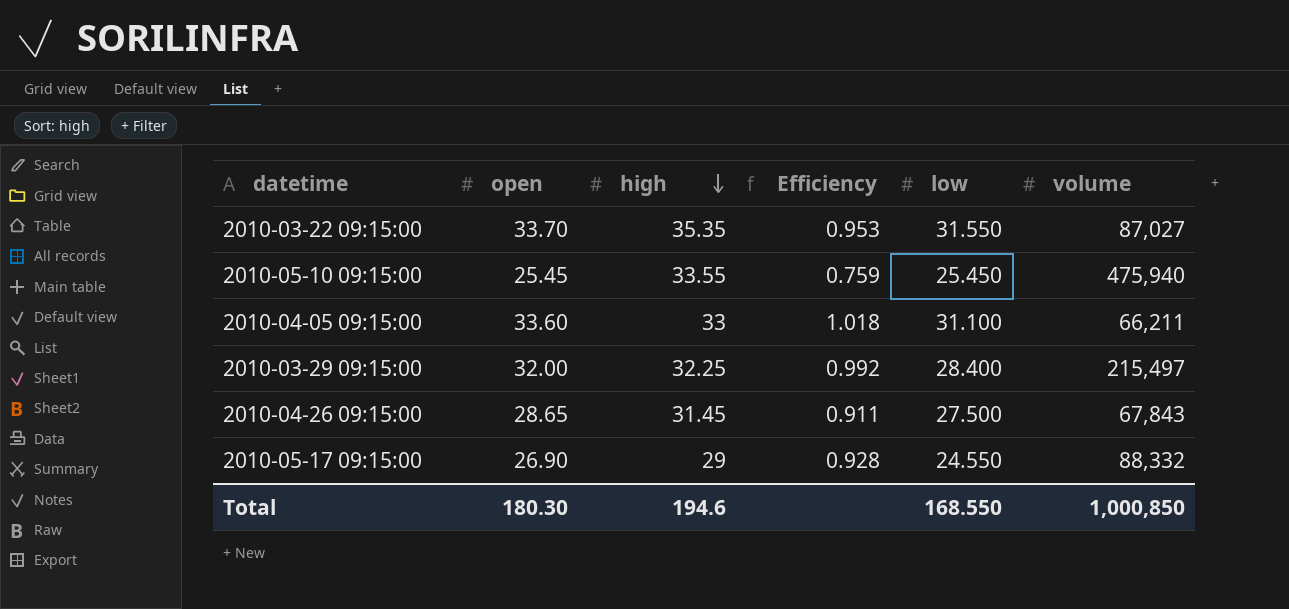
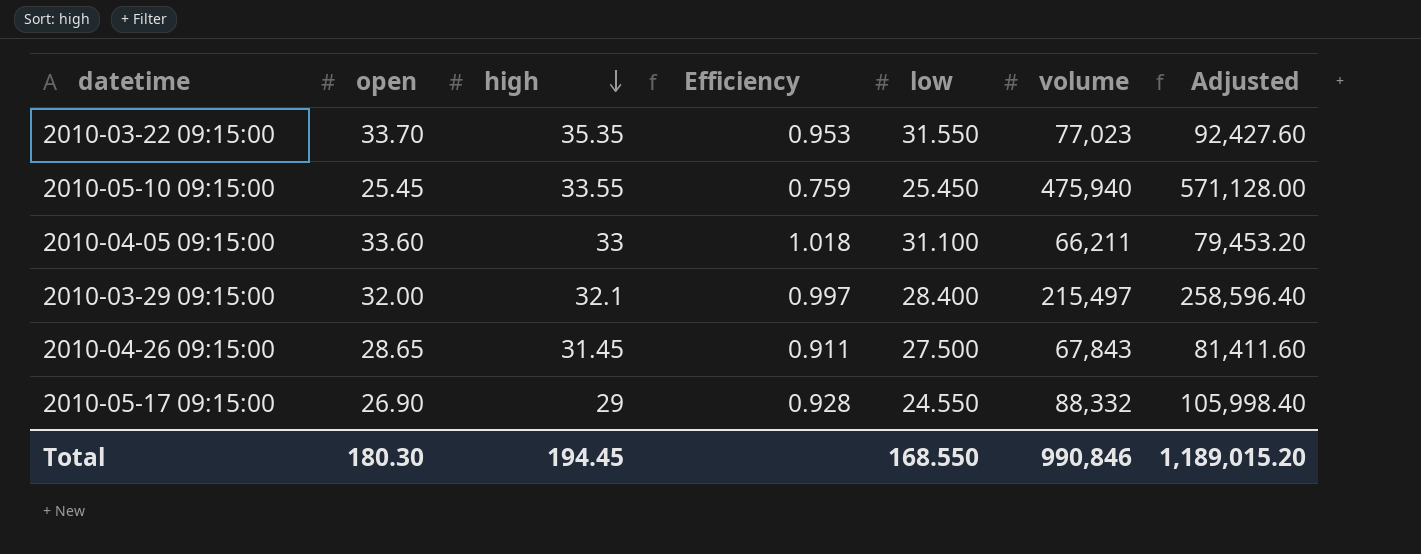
column Adjusted | formula: none -> [volume] * 1.2
2010-03-22 09:15:00 | volume: 87,027 -> 77,023
2010-03-29 09:15:00 | high: 32.25 -> 32.1
2010-03-29 09:15:00 | Efficiency: 0.992 -> 0.997
Total | high: 194.6 -> 194.45
Total | volume: 1,000,850 -> 990,846

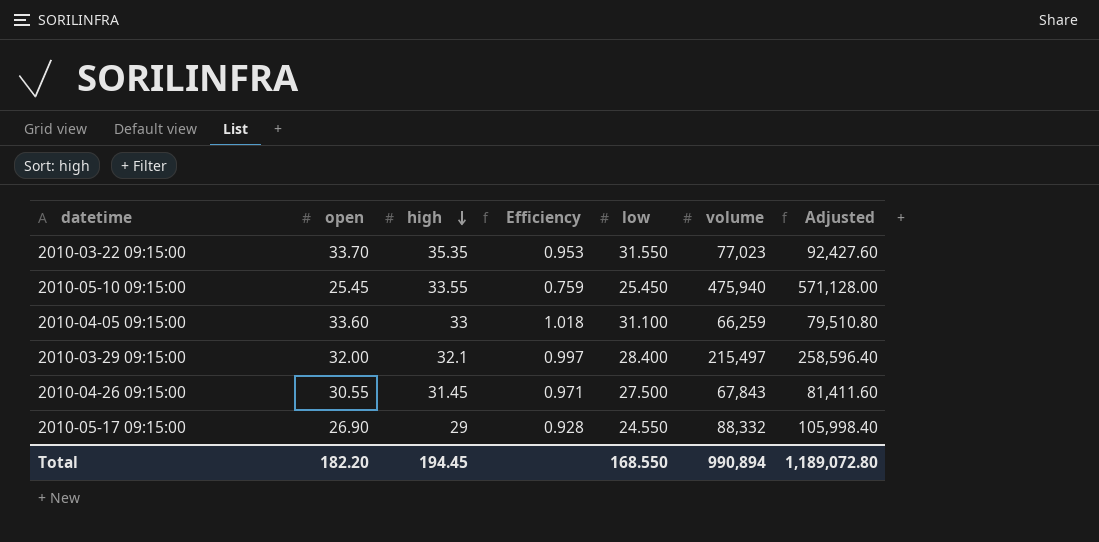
2010-04-05 09:15:00 | volume: 66,211 -> 66,259
2010-04-05 09:15:00 | Adjusted: 79,453.20 -> 79,510.80
2010-04-26 09:15:00 | open: 28.65 -> 30.55
2010-04-26 09:15:00 | Efficiency: 0.911 -> 0.971
Total | open: 180.30 -> 182.20
Total | volume: 990,846 -> 990,894
Total | Adjusted: 1,189,015.20 -> 1,189,072.80

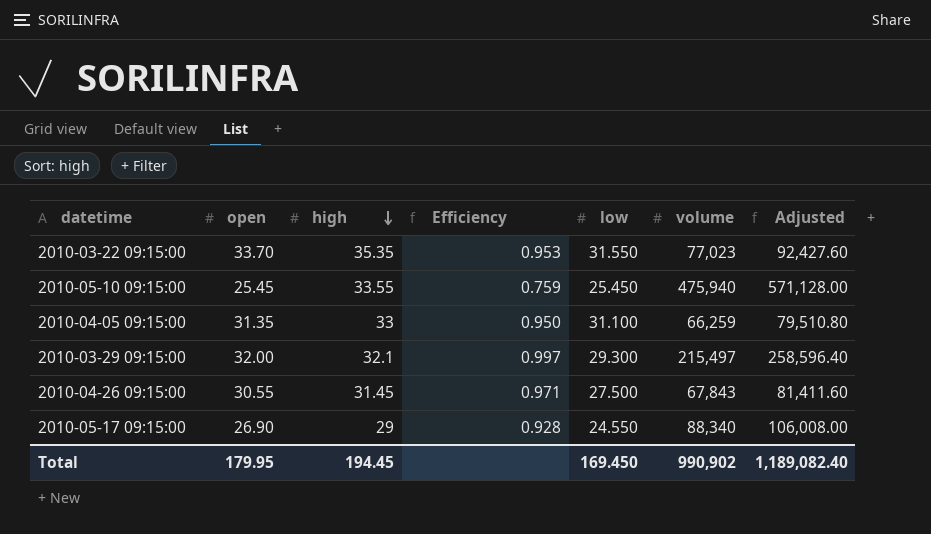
2010-04-05 09:15:00 | open: 33.60 -> 31.35
2010-04-05 09:15:00 | Efficiency: 1.018 -> 0.950
2010-03-29 09:15:00 | low: 28.400 -> 29.300
2010-05-17 09:15:00 | volume: 88,332 -> 88,340
2010-05-17 09:15:00 | Adjusted: 105,998.40 -> 106,008.00
Total | open: 182.20 -> 179.95
Total | low: 168.550 -> 169.450
Total | volume: 990,894 -> 990,902
Total | Adjusted: 1,189,072.80 -> 1,189,082.40

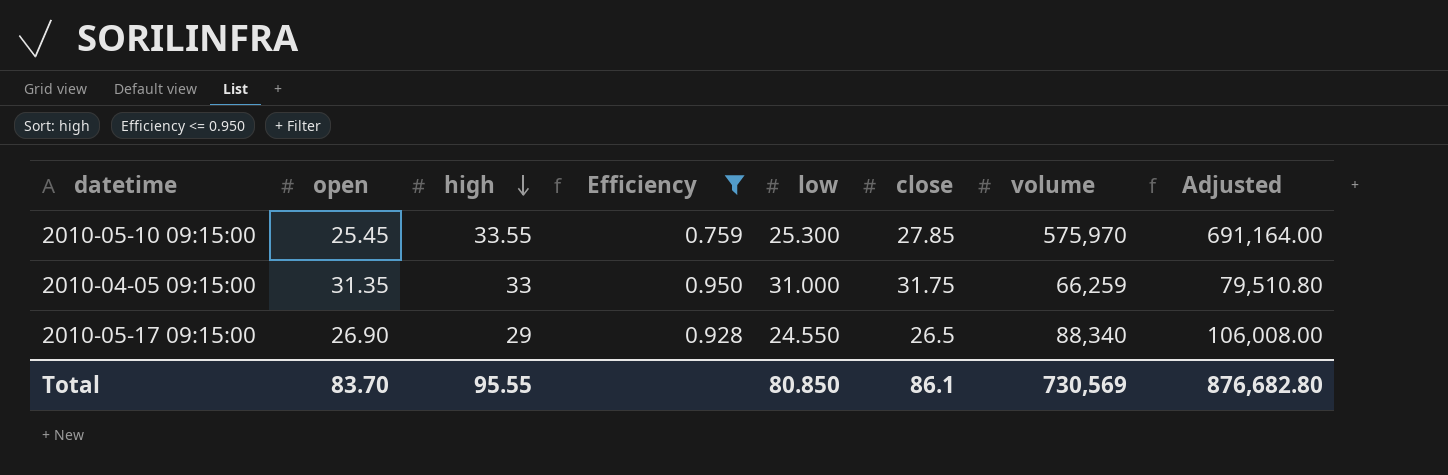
filter: none -> Efficiency <= 0.950
column close | position: none -> 6
2010-05-10 09:15:00 | low: 25.450 -> 25.300
2010-05-10 09:15:00 | volume: 475,940 -> 575,970
2010-05-10 09:15:00 | Adjusted: 571,128.00 -> 691,164.00
2010-04-05 09:15:00 | low: 31.100 -> 31.000
Total | open: 179.95 -> 83.70
Total | high: 194.45 -> 95.55
Total | low: 169.450 -> 80.850
Total | volume: 990,902 -> 730,569
Total | Adjusted: 1,189,082.40 -> 876,682.80

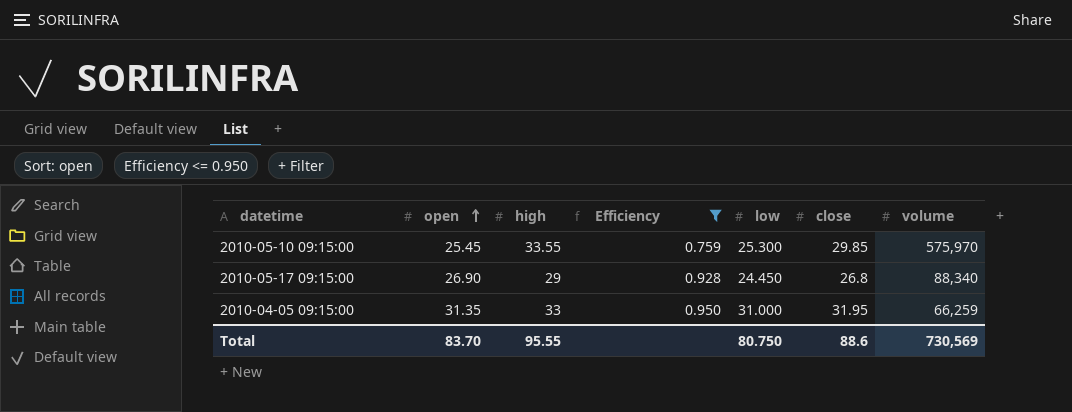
row order: high descending -> open ascending
column Adjusted | formula: [volume] * 1.2 -> none
2010-05-10 09:15:00 | close: 27.85 -> 29.85
2010-05-17 09:15:00 | low: 24.550 -> 24.450
2010-05-17 09:15:00 | close: 26.5 -> 26.8
2010-04-05 09:15:00 | close: 31.75 -> 31.95
Total | low: 80.850 -> 80.750
Total | close: 86.1 -> 88.6

